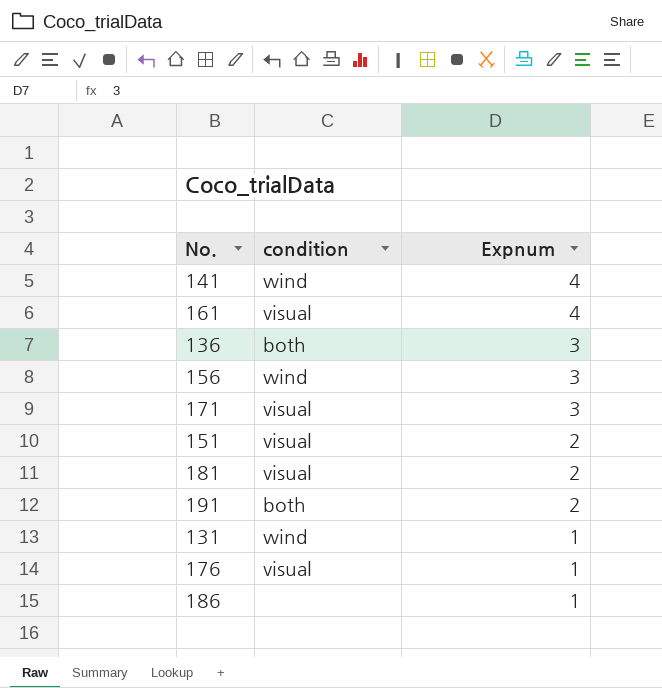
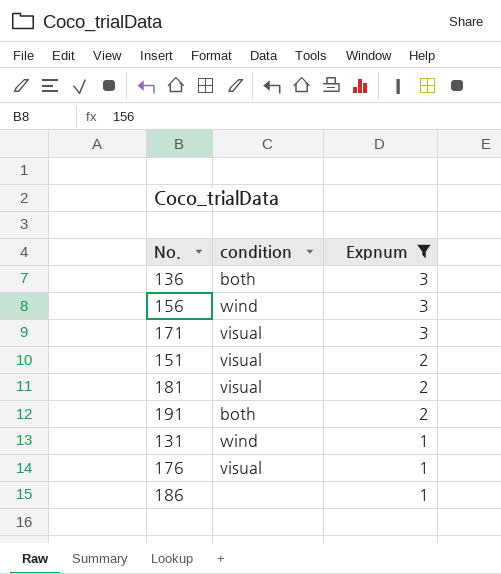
filter: none -> Expnum != 4

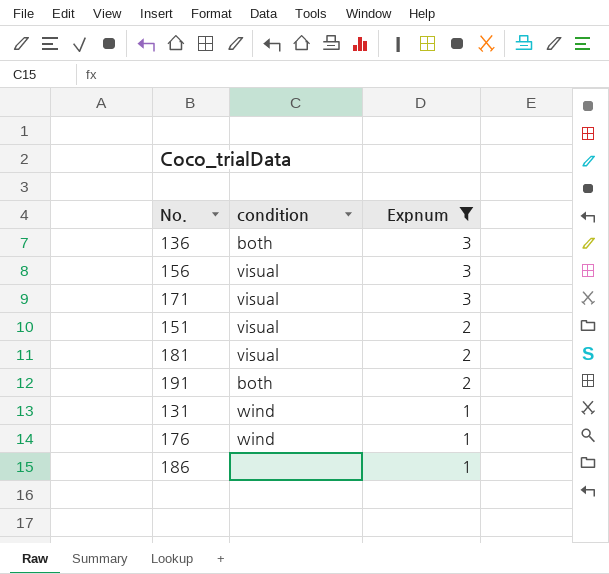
156 | condition: wind -> visual
176 | condition: visual -> wind

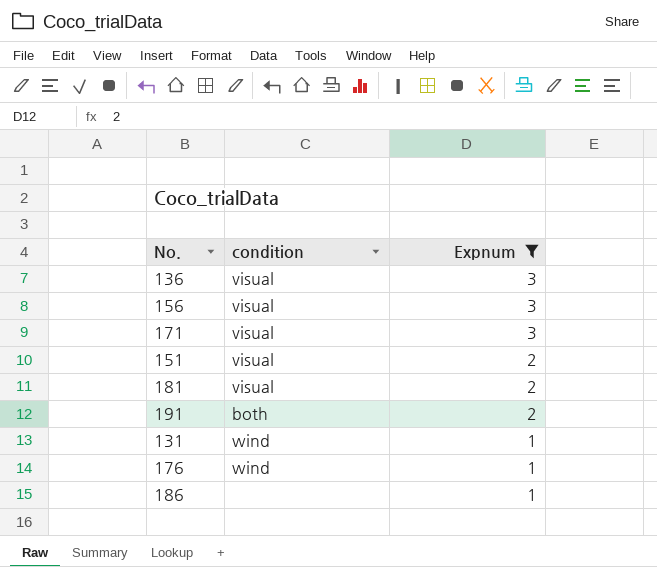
136 | condition: both -> visual

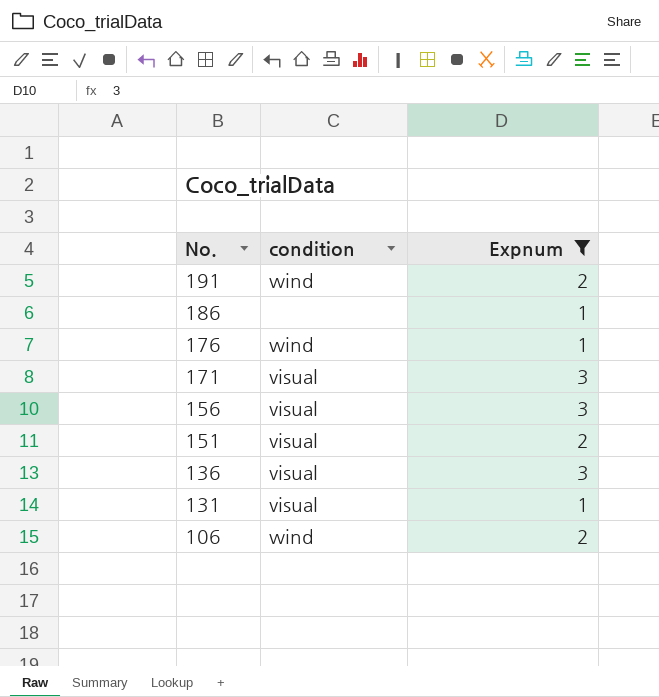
row order: Expnum descending -> No. descending
row 181: visual | 2 -> none
191 | condition: both -> wind
131 | condition: wind -> visual
row 106: none -> wind | 2

